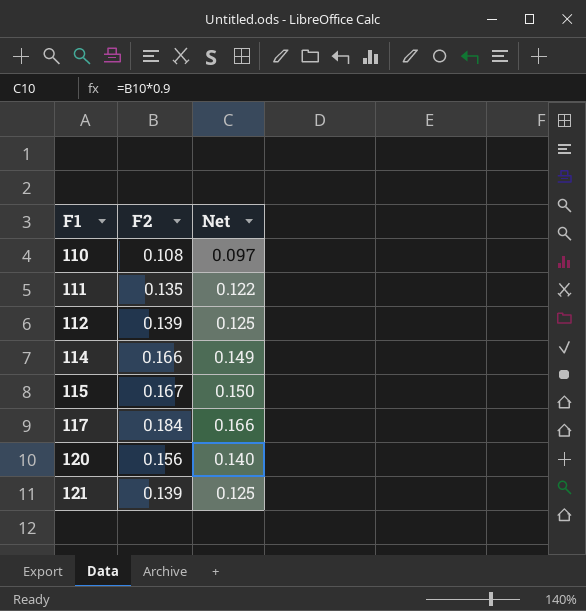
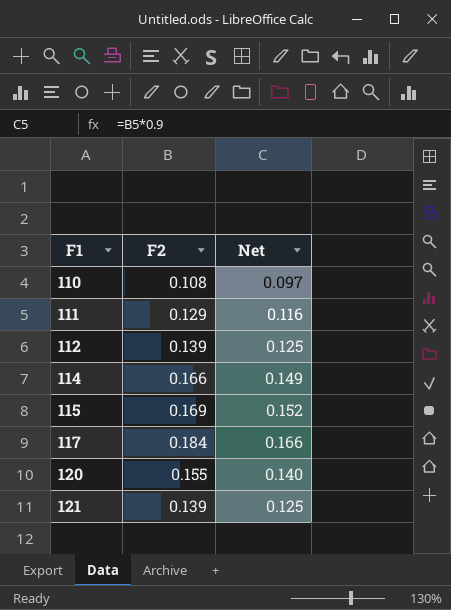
111 | F2: 0.135 -> 0.129
111 | Net: 0.122 -> 0.116
115 | F2: 0.167 -> 0.169
115 | Net: 0.150 -> 0.152
120 | F2: 0.156 -> 0.155

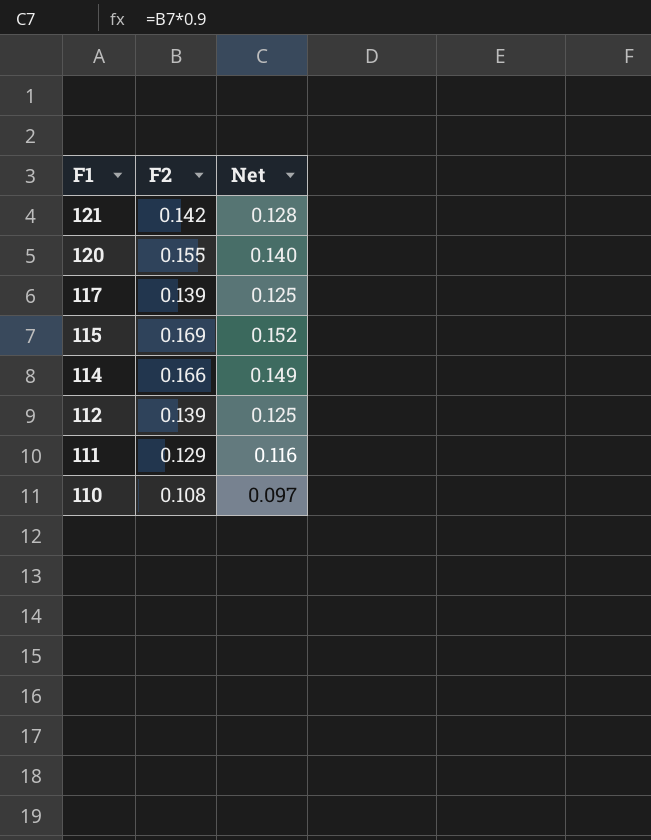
row order: F1 ascending -> F1 descending
121 | F2: 0.139 -> 0.142
121 | Net: 0.125 -> 0.128
117 | F2: 0.184 -> 0.139
117 | Net: 0.166 -> 0.125

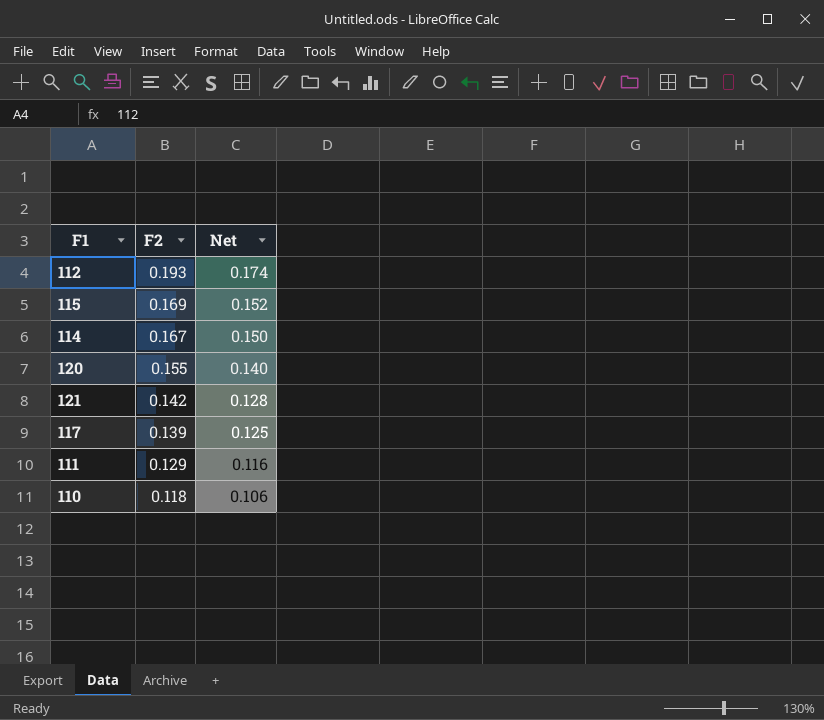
row order: F1 descending -> F2 descending
112 | F2: 0.139 -> 0.193
112 | Net: 0.125 -> 0.174
114 | F2: 0.166 -> 0.167
114 | Net: 0.149 -> 0.150
110 | F2: 0.108 -> 0.118
110 | Net: 0.097 -> 0.106

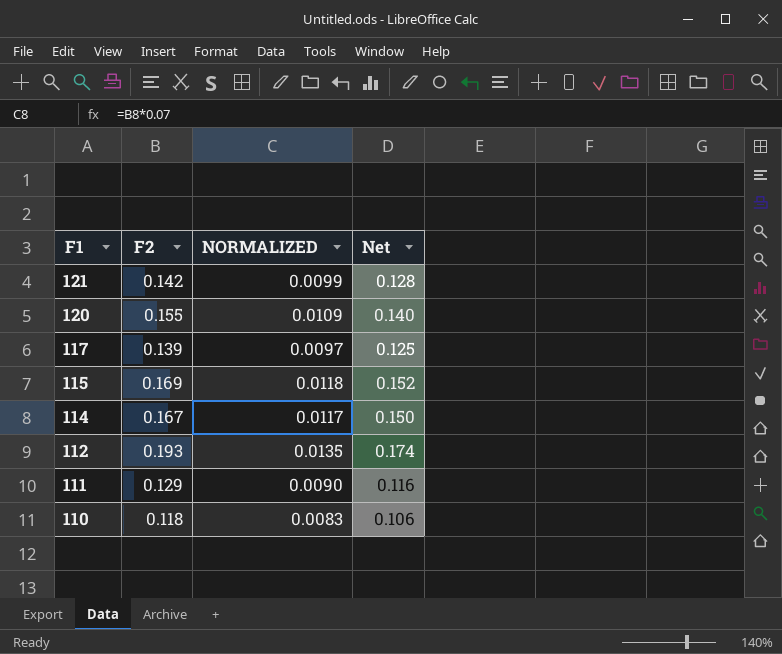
row order: F2 descending -> F1 descending
column NORMALIZED | formula: none -> [F2] * 0.07

